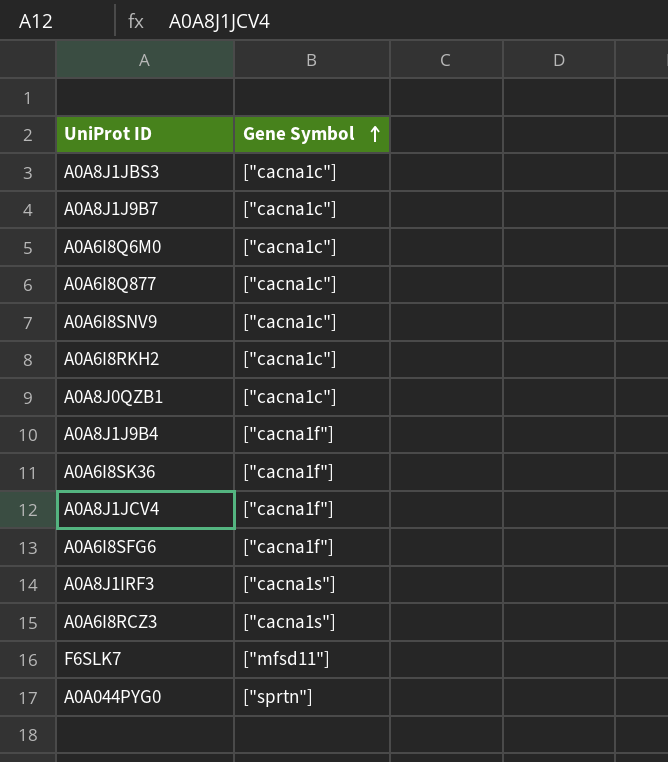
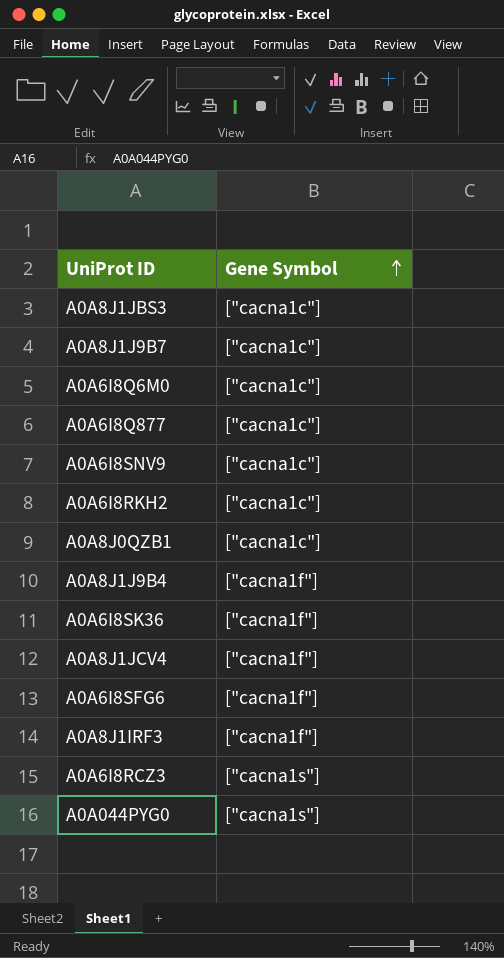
row F6SLK7: ["mfsd11"] -> none
A0A8J1IRF3 | Gene Symbol: ["cacna1s"] -> ["cacna1f"]
A0A044PYG0 | Gene Symbol: ["sprtn"] -> ["cacna1s"]

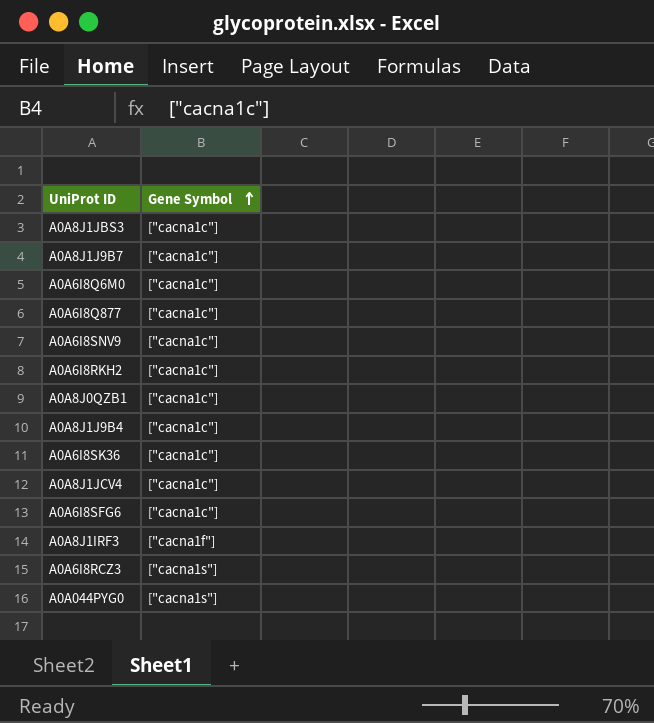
A0A8J1J9B4 | Gene Symbol: ["cacna1f"] -> ["cacna1c"]
A0A6I8SK36 | Gene Symbol: ["cacna1f"] -> ["cacna1c"]
A0A8J1JCV4 | Gene Symbol: ["cacna1f"] -> ["cacna1c"]
A0A6I8SFG6 | Gene Symbol: ["cacna1f"] -> ["cacna1c"]

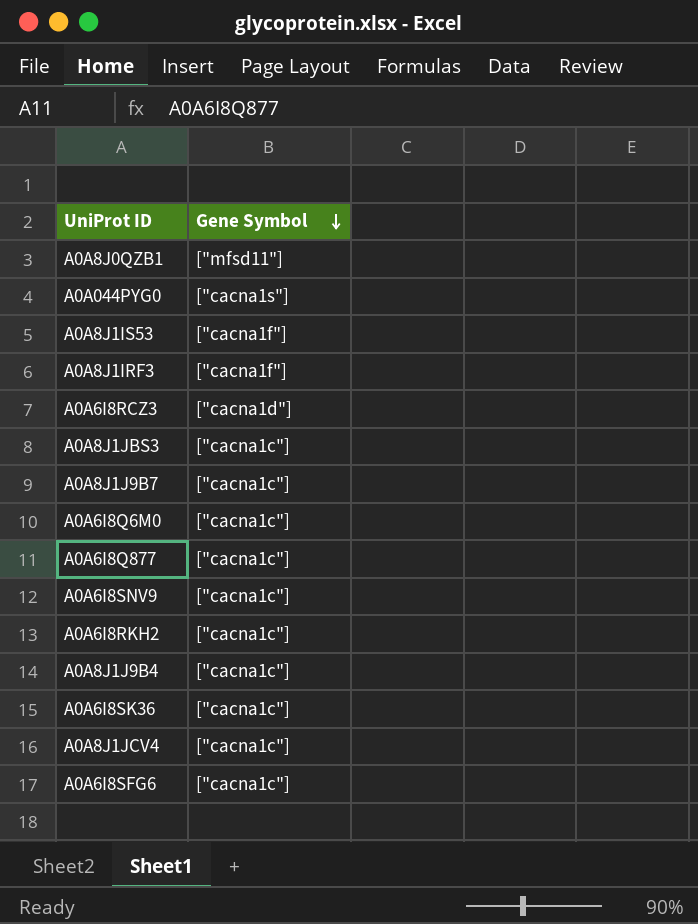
row order: Gene Symbol ascending -> Gene Symbol descending
A0A8J0QZB1 | Gene Symbol: ["cacna1c"] -> ["mfsd11"]
row A0A8J1IS53: none -> ["cacna1f"]
A0A6I8RCZ3 | Gene Symbol: ["cacna1s"] -> ["cacna1d"]

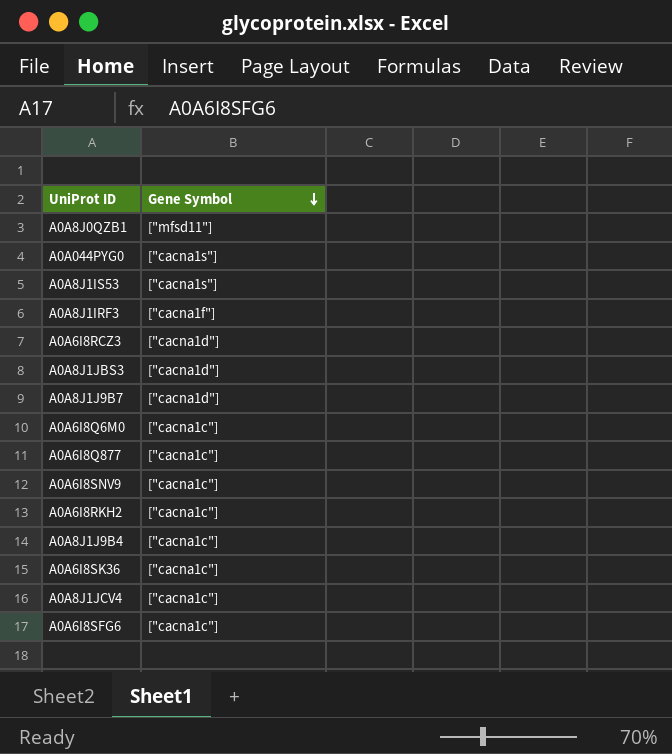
A0A8J1IS53 | Gene Symbol: ["cacna1f"] -> ["cacna1s"]
A0A8J1JBS3 | Gene Symbol: ["cacna1c"] -> ["cacna1d"]
A0A8J1J9B7 | Gene Symbol: ["cacna1c"] -> ["cacna1d"]

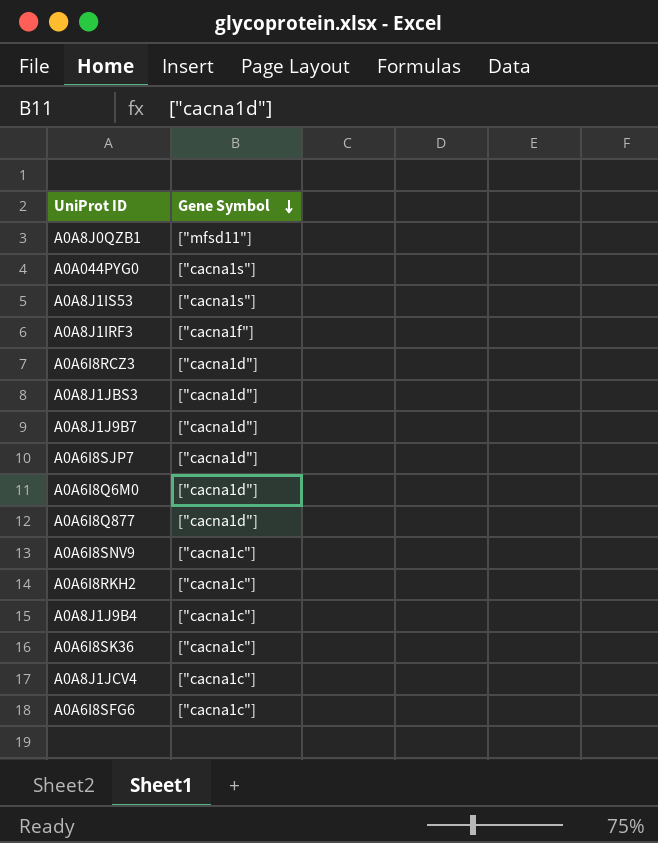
row A0A6I8SJP7: none -> ["cacna1d"]
A0A6I8Q6M0 | Gene Symbol: ["cacna1c"] -> ["cacna1d"]
A0A6I8Q877 | Gene Symbol: ["cacna1c"] -> ["cacna1d"]

